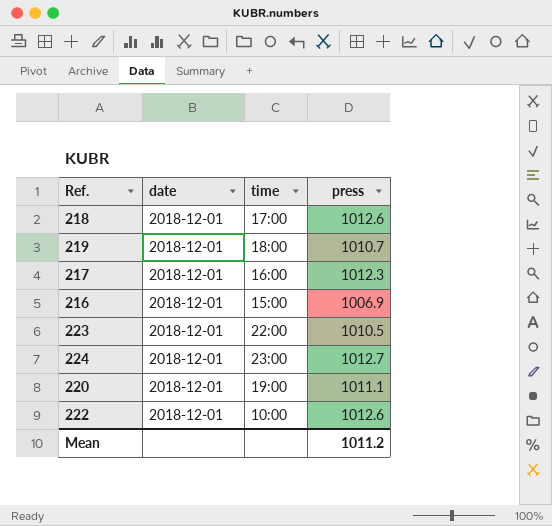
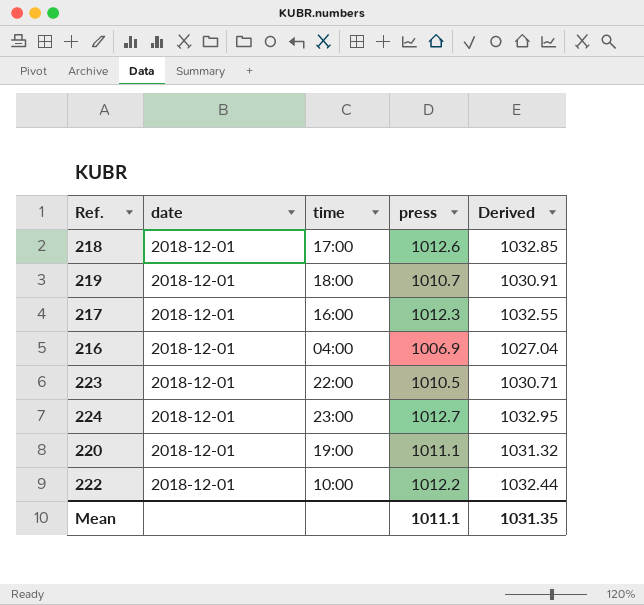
column Derived | formula: none -> [press] * 1.02
216 | time: 15:00 -> 04:00
222 | press: 1012.6 -> 1012.2
Mean | press: 1011.2 -> 1011.1

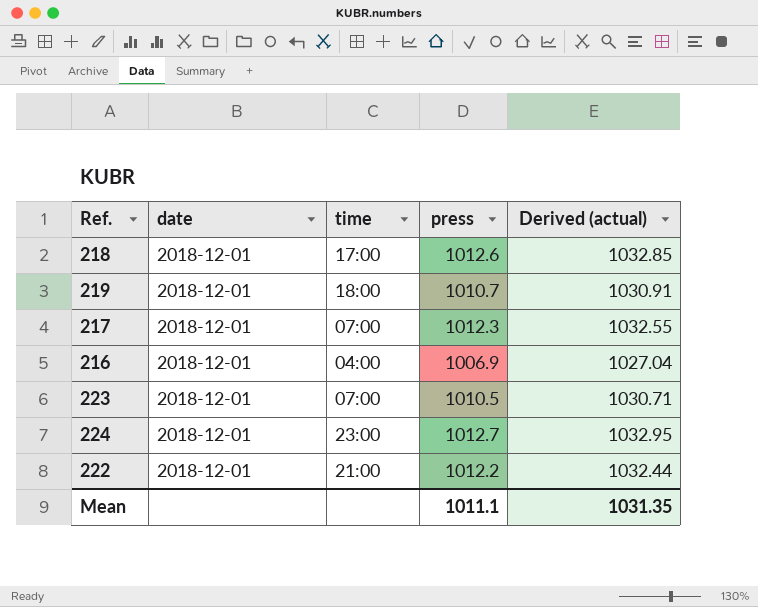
column name: Derived -> Derived (actual)
row 220: 2018-12-01 | 19:00 | 1011.1 | 1031.32 -> none
217 | time: 16:00 -> 07:00
223 | time: 22:00 -> 07:00
222 | time: 10:00 -> 21:00

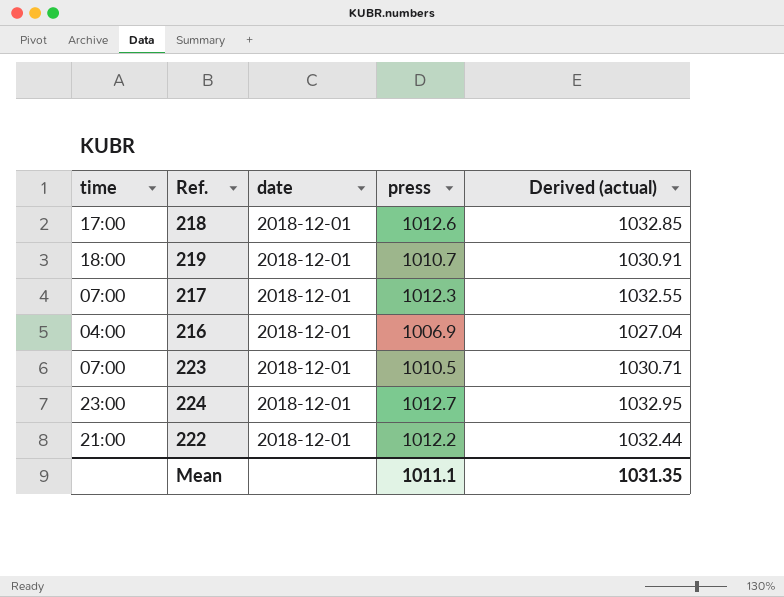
column time | position: 3 -> 1

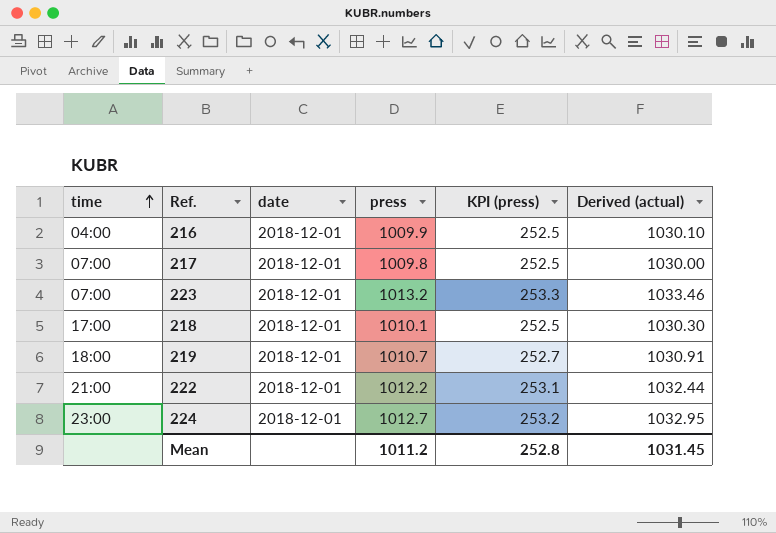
row order: none -> time ascending
column KPI (press) | formula: none -> [press] * 0.25
216 | press: 1006.9 -> 1009.9
216 | Derived (actual): 1027.04 -> 1030.10
217 | press: 1012.3 -> 1009.8
217 | Derived (actual): 1032.55 -> 1030.00
223 | press: 1010.5 -> 1013.2
223 | Derived (actual): 1030.71 -> 1033.46
218 | press: 1012.6 -> 1010.1
218 | Derived (actual): 1032.85 -> 1030.30
Mean | press: 1011.1 -> 1011.2
Mean | Derived (actual): 1031.35 -> 1031.45

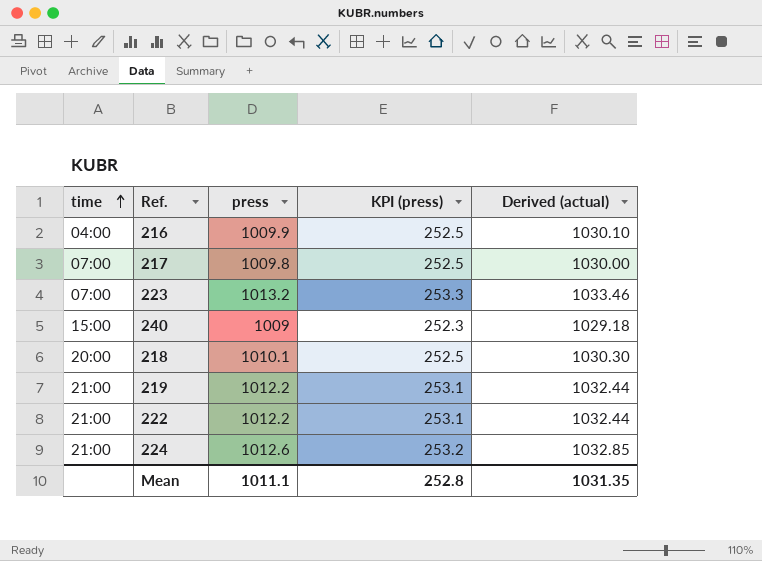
column date | position: 3 -> none
row 240: none -> 15:00 | 1009 | 252.3 | 1029.18
218 | time: 17:00 -> 20:00
219 | time: 18:00 -> 21:00
219 | press: 1010.7 -> 1012.2
219 | KPI (press): 252.7 -> 253.1
219 | Derived (actual): 1030.91 -> 1032.44
224 | time: 23:00 -> 21:00
224 | press: 1012.7 -> 1012.6
224 | Derived (actual): 1032.95 -> 1032.85
Mean | press: 1011.2 -> 1011.1
Mean | Derived (actual): 1031.45 -> 1031.35

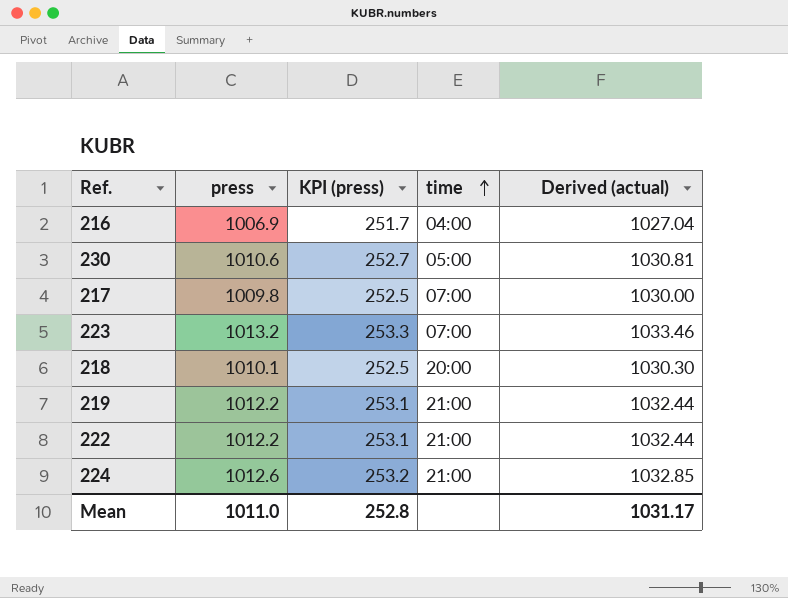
column time | position: 1 -> 4
row 240: 15:00 | 1009 | 252.3 | 1029.18 -> none
216 | press: 1009.9 -> 1006.9
216 | KPI (press): 252.5 -> 251.7
216 | Derived (actual): 1030.10 -> 1027.04
row 230: none -> 1010.6 | 252.7 | 05:00 | 1030.81
Mean | press: 1011.1 -> 1011.0
Mean | Derived (actual): 1031.35 -> 1031.17

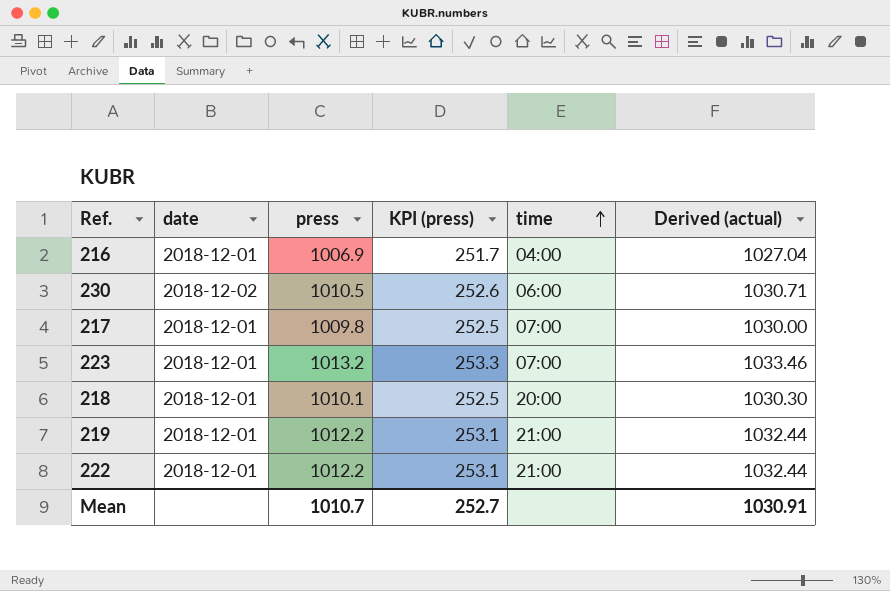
column date | position: none -> 2
row 224: 1012.6 | 253.2 | 21:00 | 1032.85 -> none
230 | press: 1010.6 -> 1010.5
230 | KPI (press): 252.7 -> 252.6
230 | time: 05:00 -> 06:00
230 | Derived (actual): 1030.81 -> 1030.71
Mean | press: 1011.0 -> 1010.7
Mean | KPI (press): 252.8 -> 252.7
Mean | Derived (actual): 1031.17 -> 1030.91

